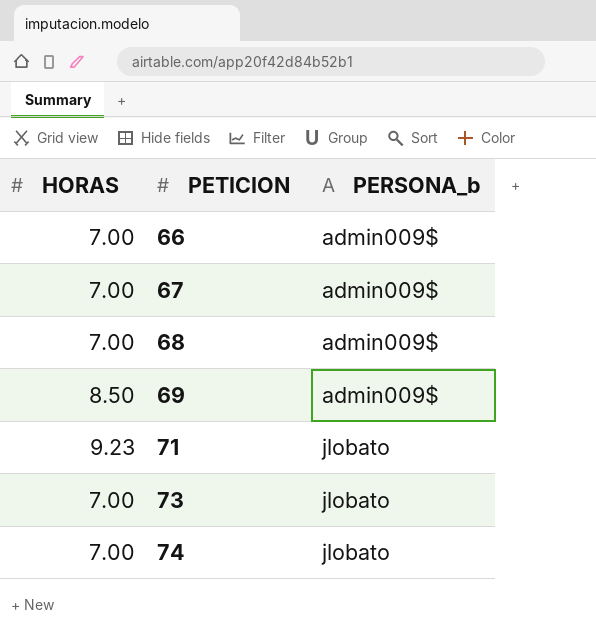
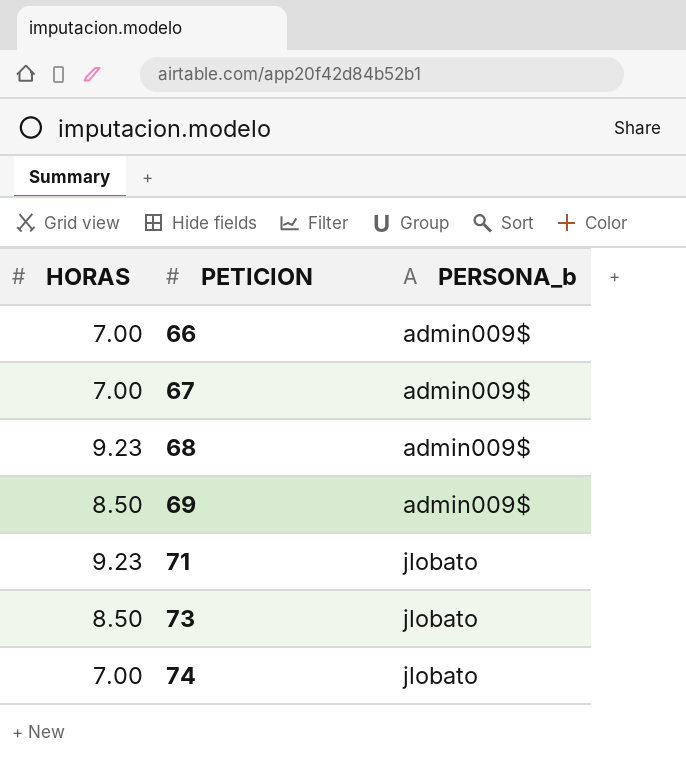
68 | HORAS: 7.00 -> 9.23
73 | HORAS: 7.00 -> 8.50

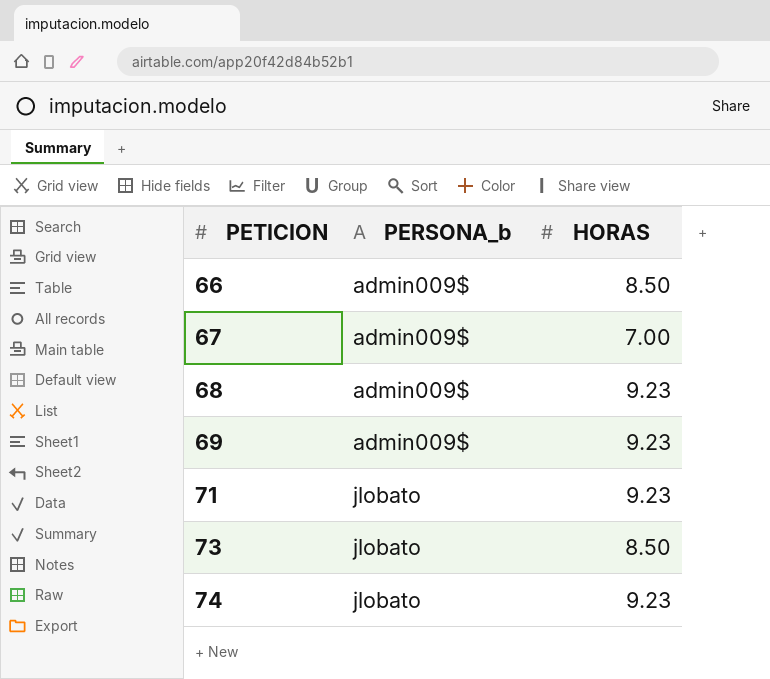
column HORAS | position: 1 -> 3
66 | HORAS: 7.00 -> 8.50
69 | HORAS: 8.50 -> 9.23
74 | HORAS: 7.00 -> 9.23

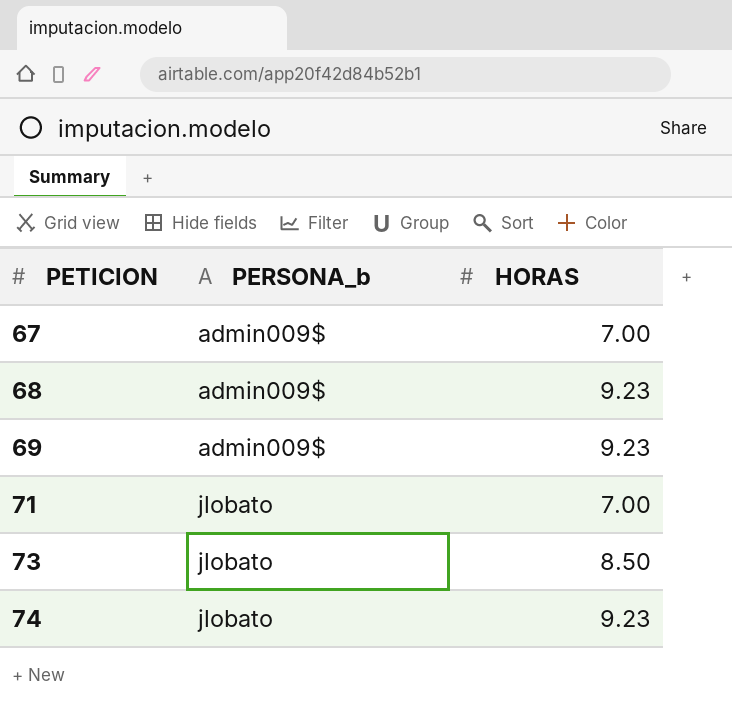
row 66: admin009$ | 8.50 -> none
71 | HORAS: 9.23 -> 7.00

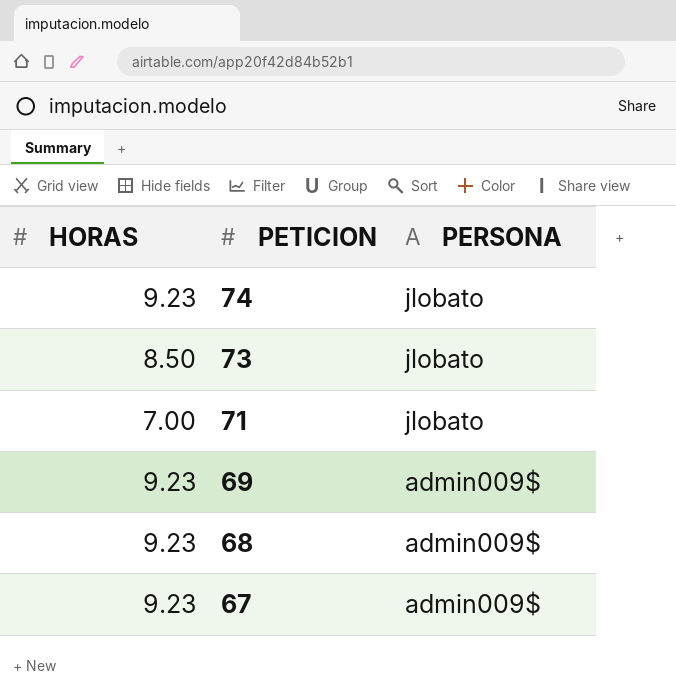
row order: PETICION ascending -> PETICION descending
column HORAS | position: 3 -> 1
column name: PERSONA_b -> PERSONA
67 | HORAS: 7.00 -> 9.23

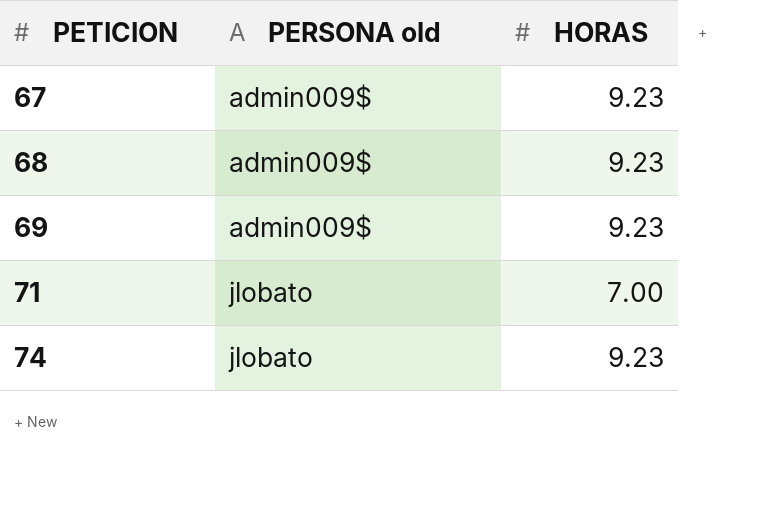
row order: PETICION descending -> PETICION ascending
column name: PERSONA -> PERSONA old
column HORAS | position: 1 -> 3
row 73: 8.50 | jlobato -> none

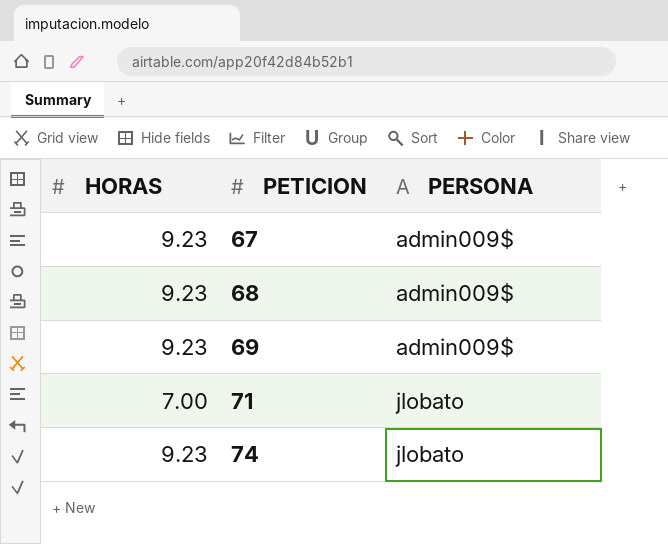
column HORAS | position: 3 -> 1
column name: PERSONA old -> PERSONA

